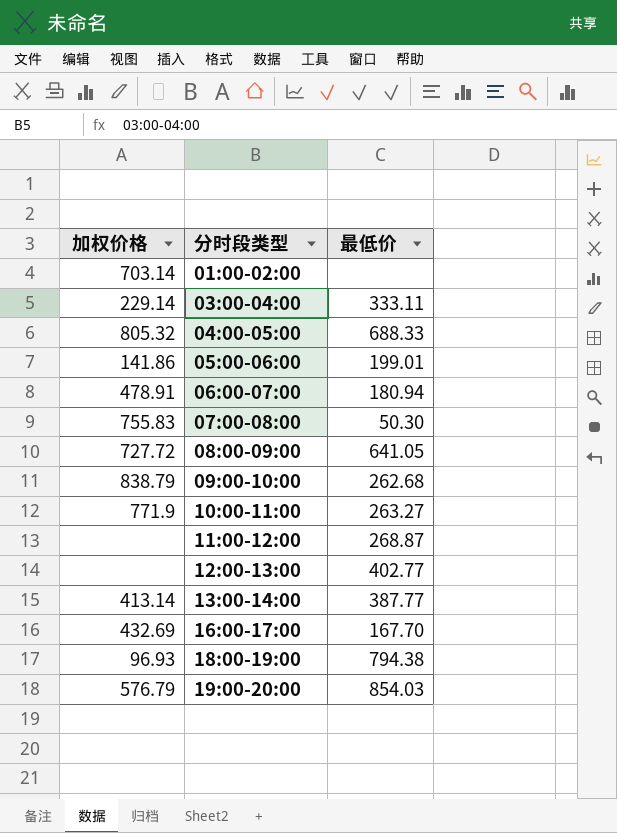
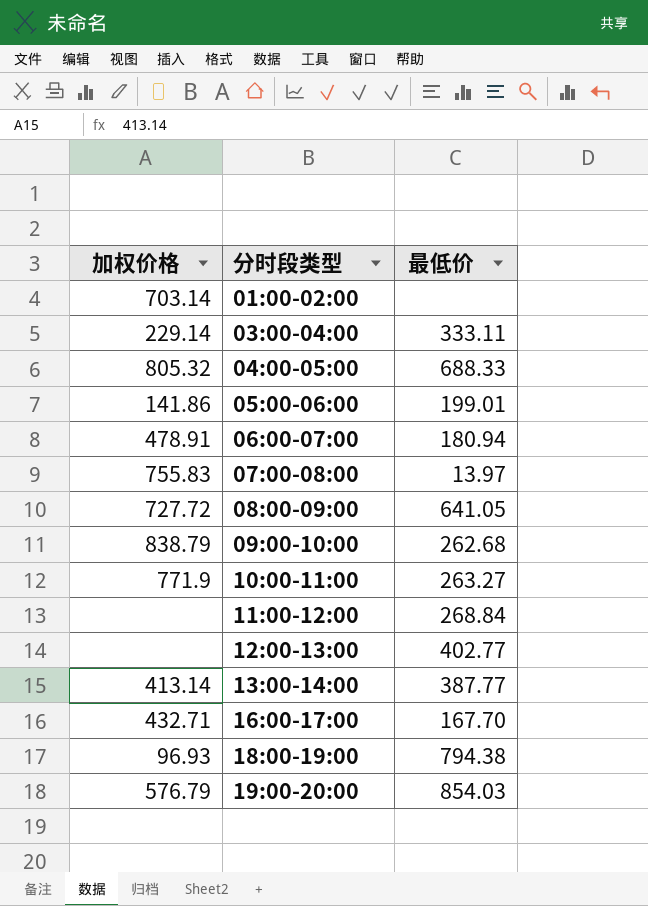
07:00-08:00 | 最低价: 50.30 -> 13.97
11:00-12:00 | 最低价: 268.87 -> 268.84
16:00-17:00 | 加权价格: 432.69 -> 432.71

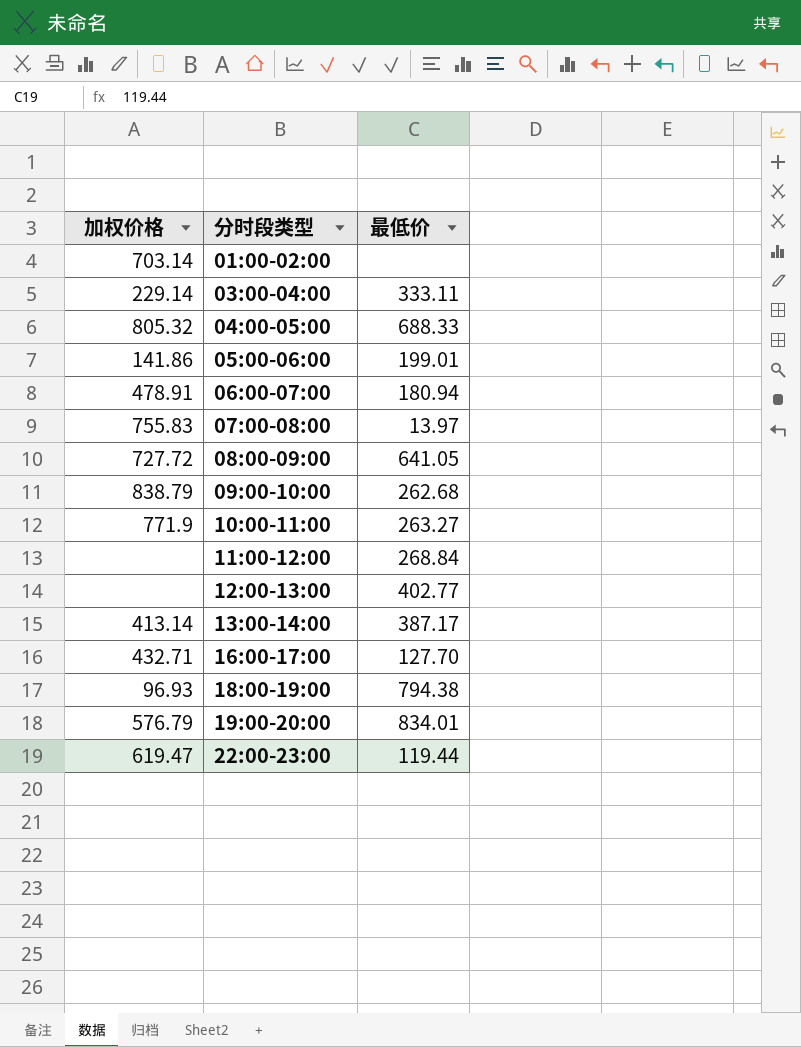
13:00-14:00 | 最低价: 387.77 -> 387.17
16:00-17:00 | 最低价: 167.70 -> 127.70
19:00-20:00 | 最低价: 854.03 -> 834.01
row 22:00-23:00: none -> 619.47 | 119.44

